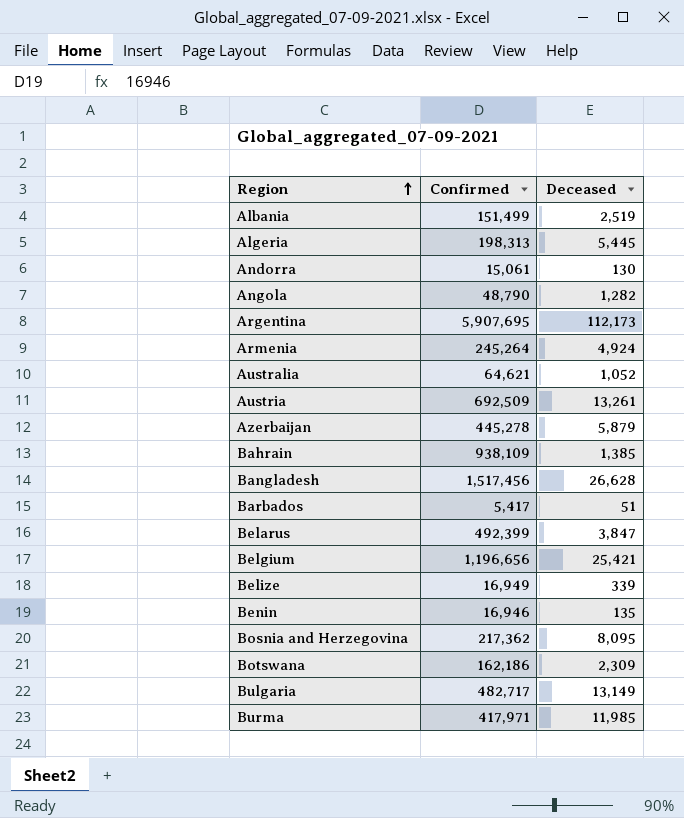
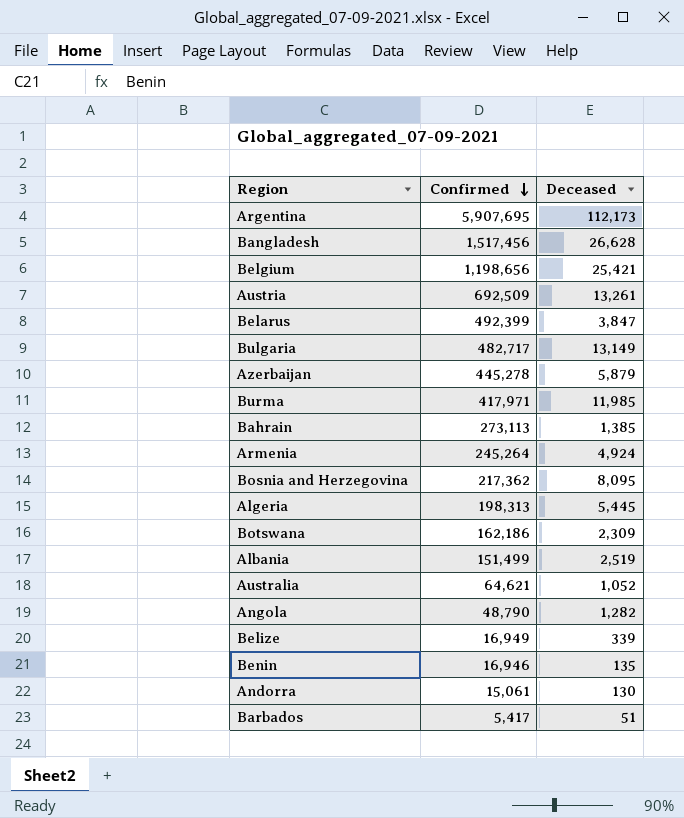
row order: Region ascending -> Confirmed descending
Belgium | Confirmed: 1,196,656 -> 1,198,656
Bahrain | Confirmed: 938,109 -> 273,113

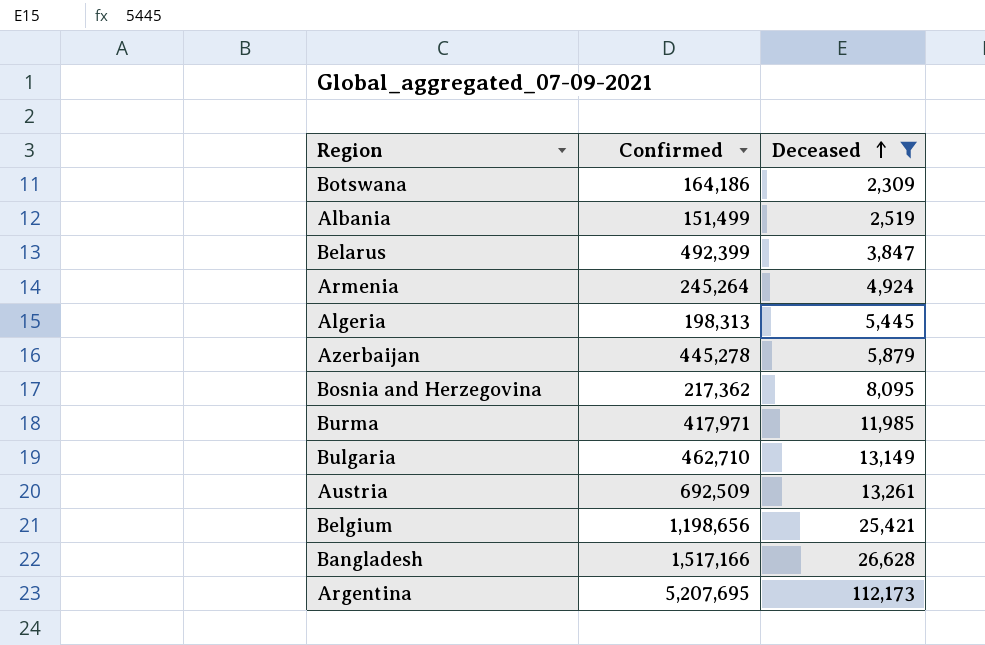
filter: none -> Deceased >= 2,309
row order: Confirmed descending -> Deceased ascending
Botswana | Confirmed: 162,186 -> 164,186
Bulgaria | Confirmed: 482,717 -> 462,710
Bangladesh | Confirmed: 1,517,456 -> 1,517,166
Argentina | Confirmed: 5,907,695 -> 5,207,695

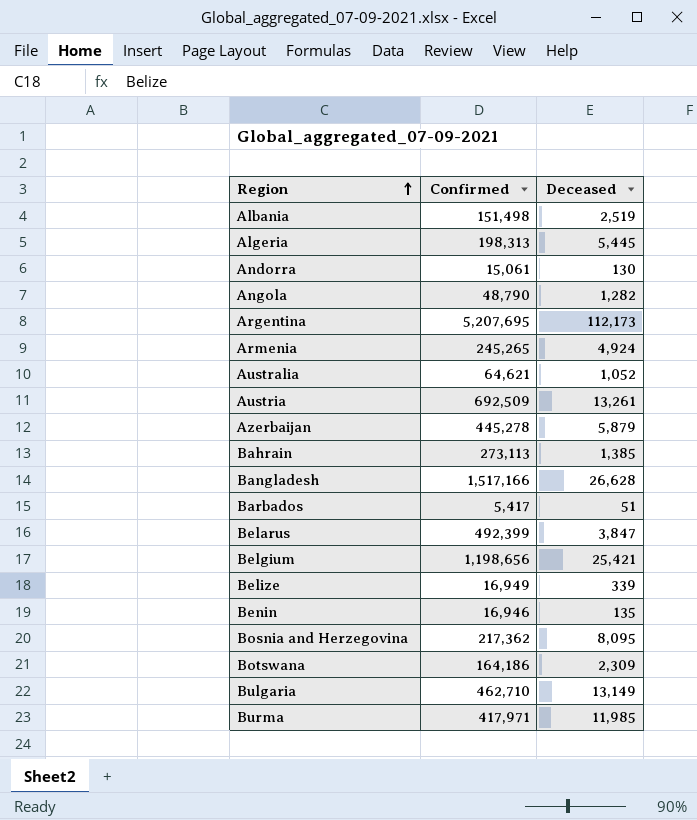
filter: Deceased >= 2,309 -> none
row order: Deceased ascending -> Region ascending
Albania | Confirmed: 151,499 -> 151,498
Armenia | Confirmed: 245,264 -> 245,265

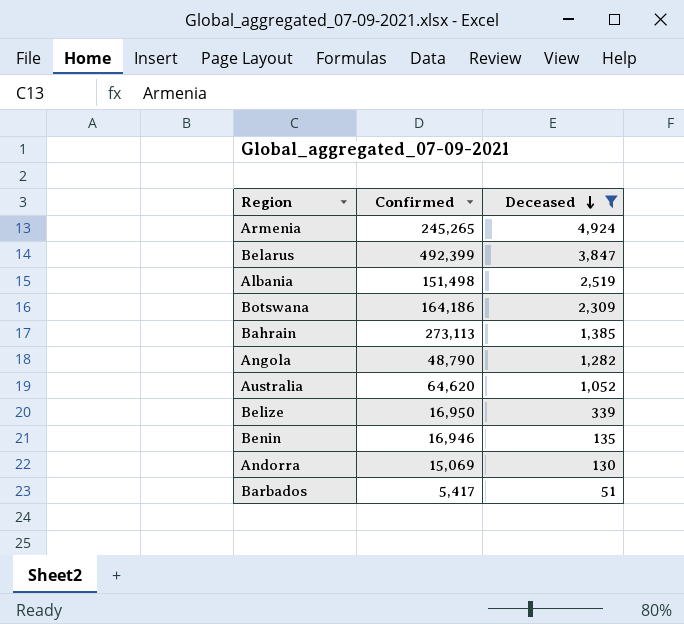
filter: none -> Deceased <= 4,924
row order: Region ascending -> Deceased descending
Australia | Confirmed: 64,621 -> 64,620
Belize | Confirmed: 16,949 -> 16,950
Andorra | Confirmed: 15,061 -> 15,069

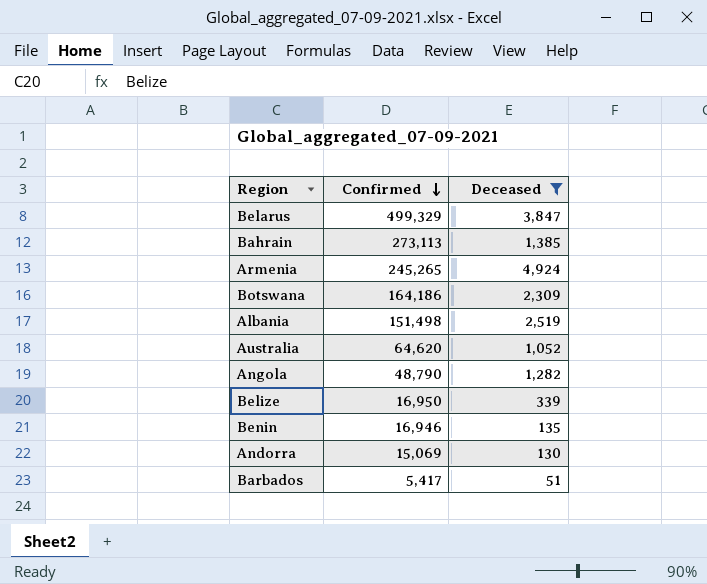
row order: Deceased descending -> Confirmed descending
Belarus | Confirmed: 492,399 -> 499,329

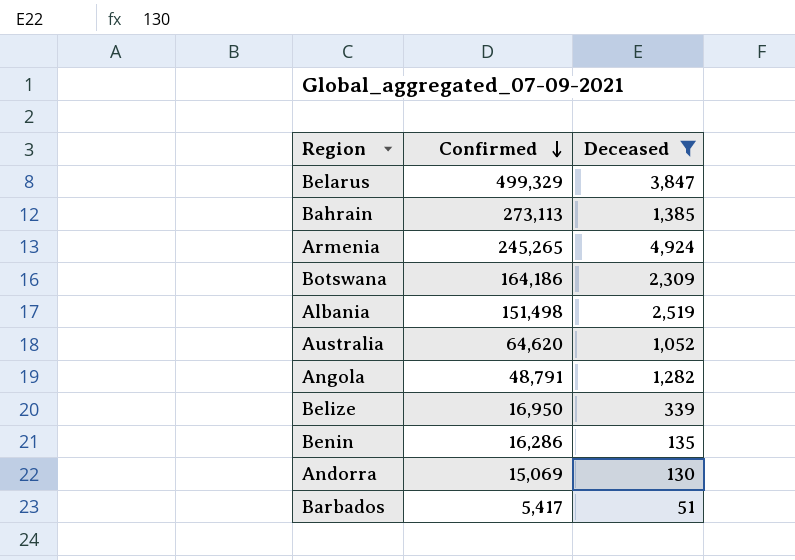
Angola | Confirmed: 48,790 -> 48,791
Benin | Confirmed: 16,946 -> 16,286

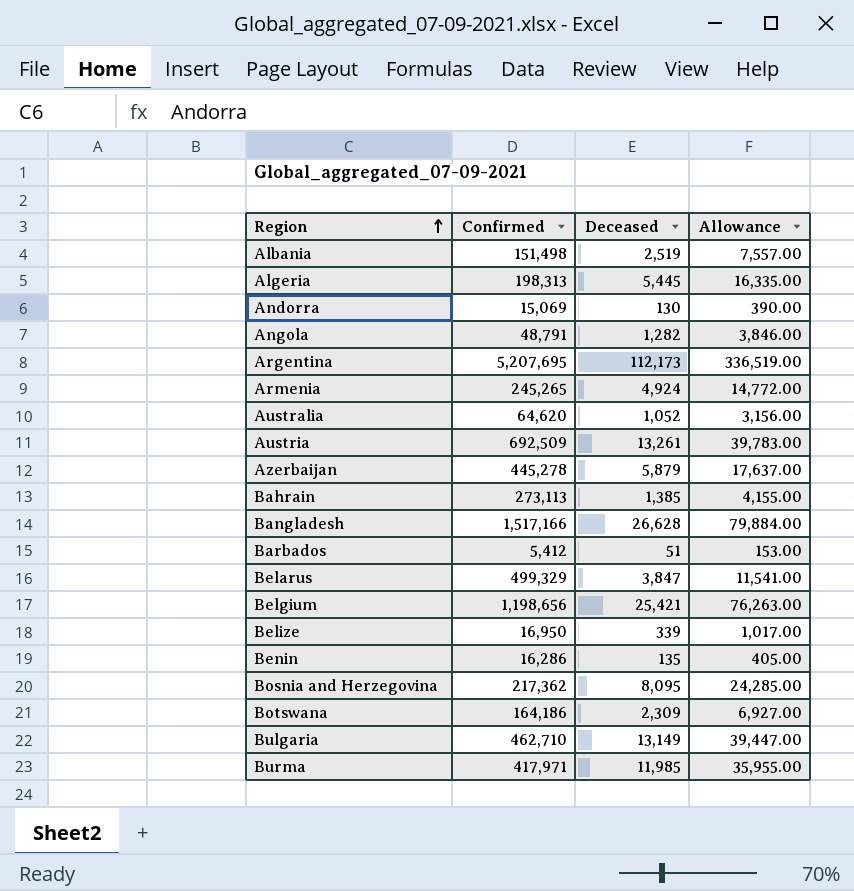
filter: Deceased <= 4,924 -> none
row order: Confirmed descending -> Region ascending
column Allowance | formula: none -> [Deceased] * 3
Barbados | Confirmed: 5,417 -> 5,412

